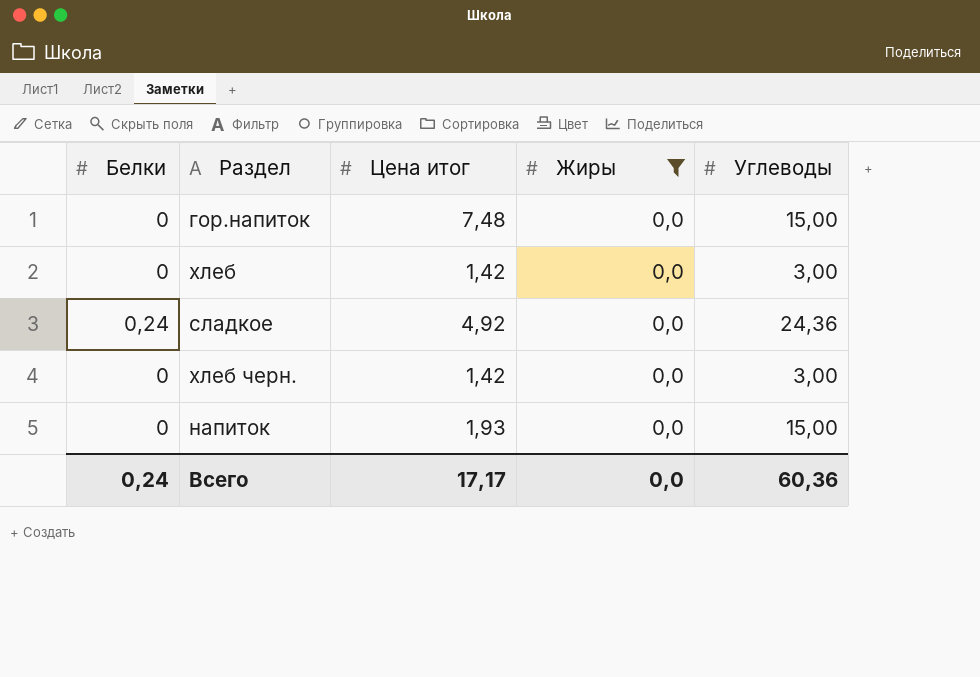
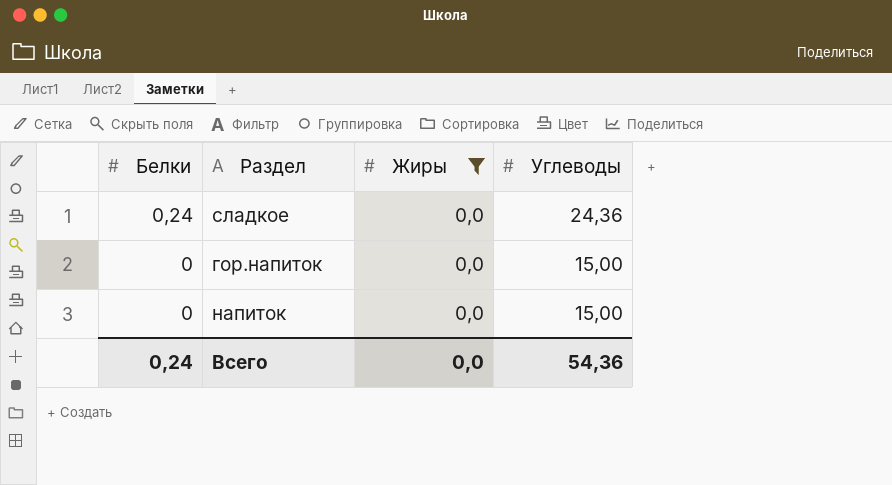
row order: none -> Белки descending
column Цена итог | position: 3 -> none
row хлеб: 0 | 1,42 | 0,0 | 3,00 -> none
row хлеб черн.: 0 | 1,42 | 0,0 | 3,00 -> none
Всего | Углеводы: 60,36 -> 54,36

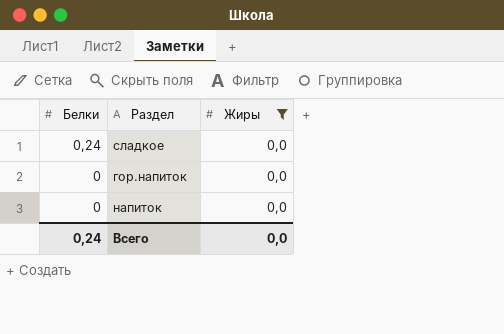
column Углеводы | position: 4 -> none

